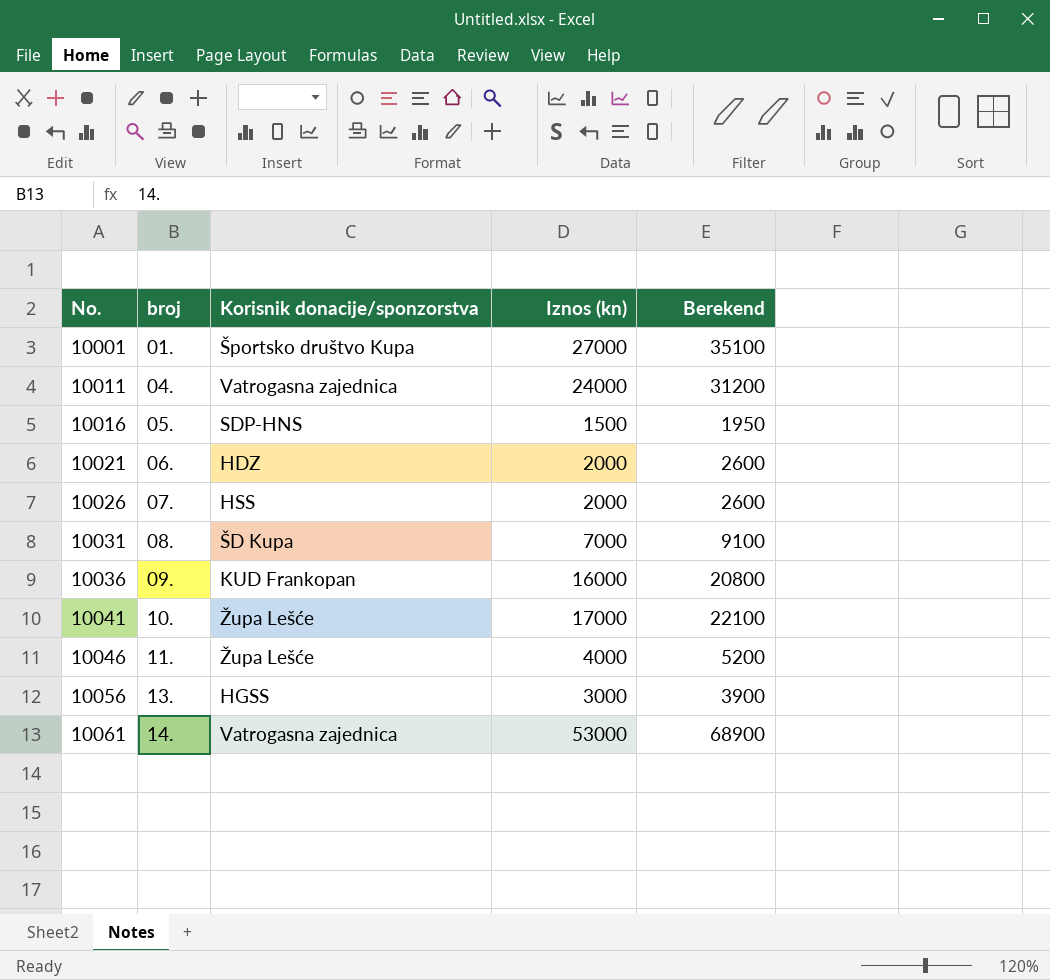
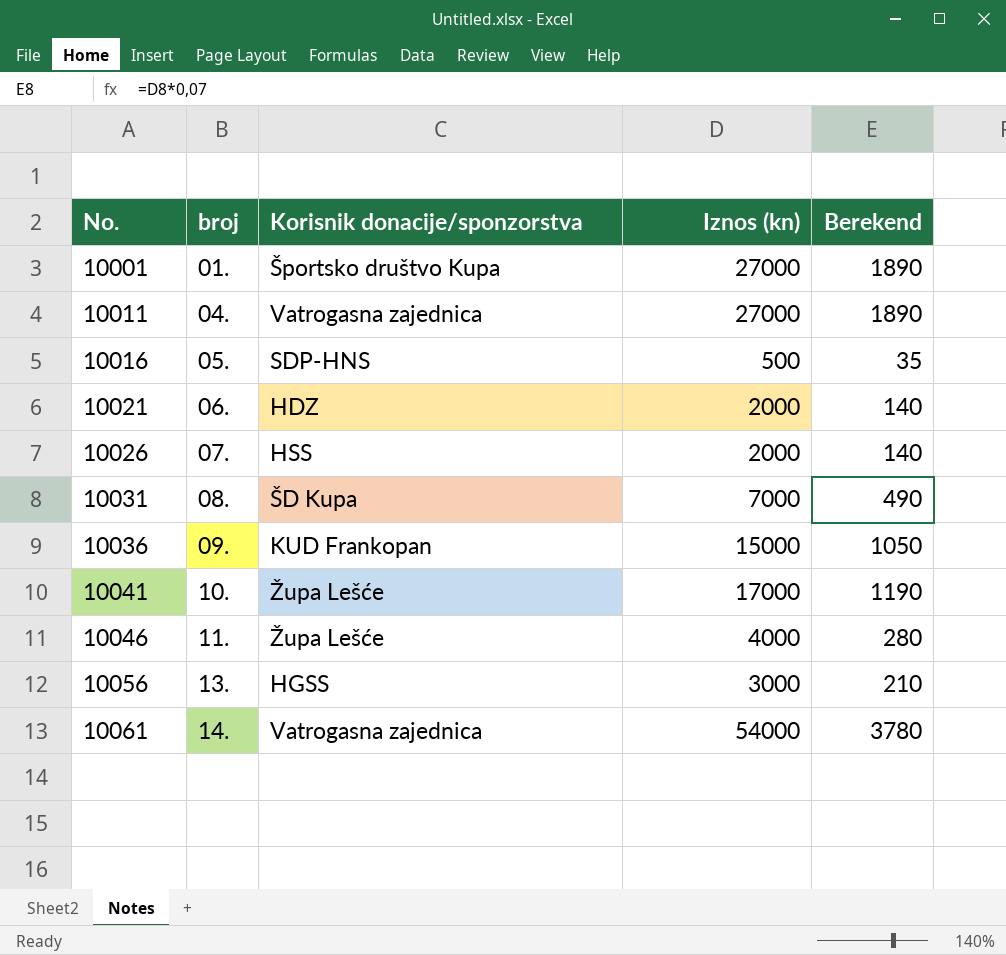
column Berekend | formula: [Iznos (kn)] * 1,3 -> [Iznos (kn)] * 0,07
10011 | Iznos (kn): 24000 -> 27000
10016 | Iznos (kn): 1500 -> 500
10036 | Iznos (kn): 16000 -> 15000
10061 | Iznos (kn): 53000 -> 54000

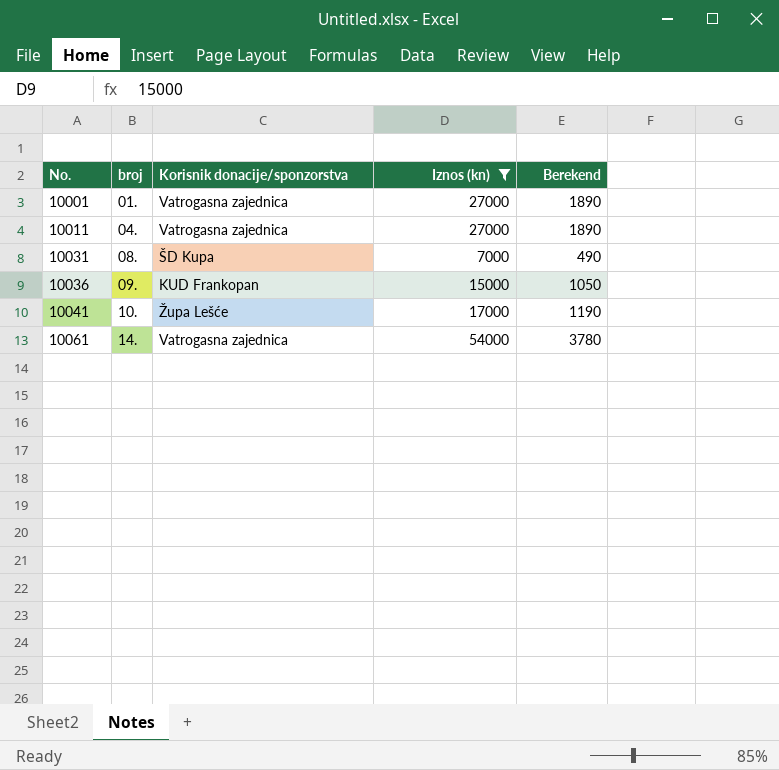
filter: none -> Iznos (kn) >= 7000
10001 | Korisnik donacije/sponzorstva: Športsko društvo Kupa -> Vatrogasna zajednica

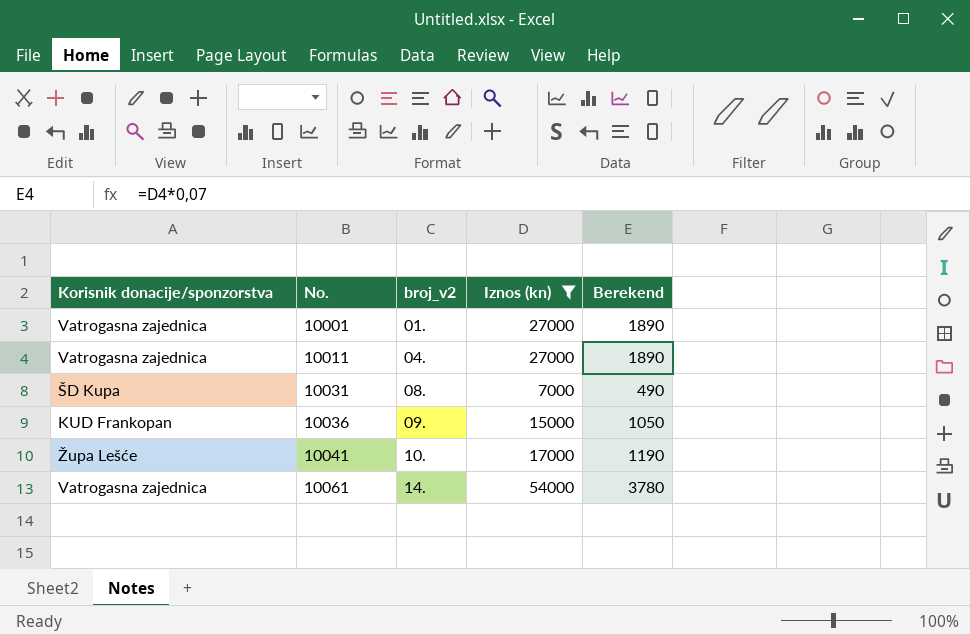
column Korisnik donacije/sponzorstva | position: 3 -> 1
column name: broj -> broj_v2

